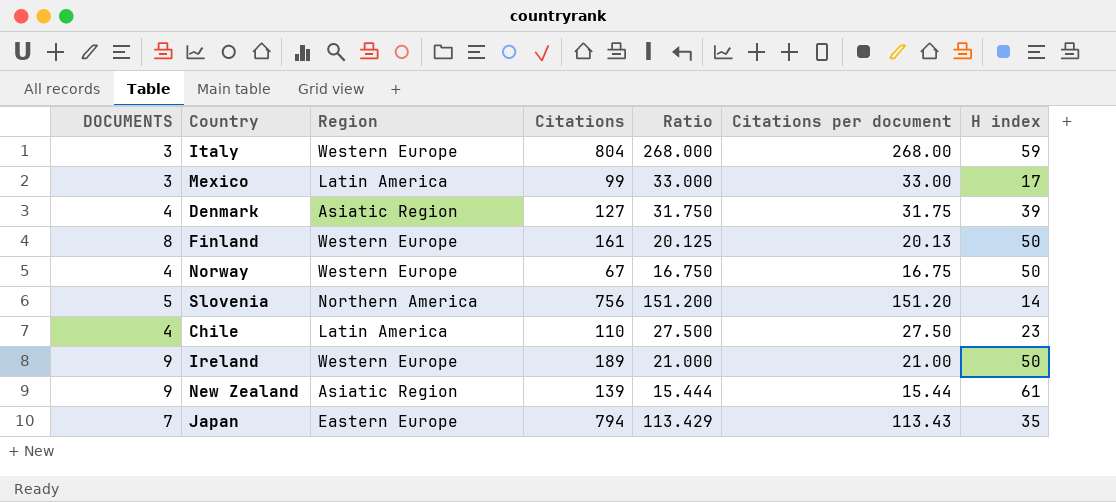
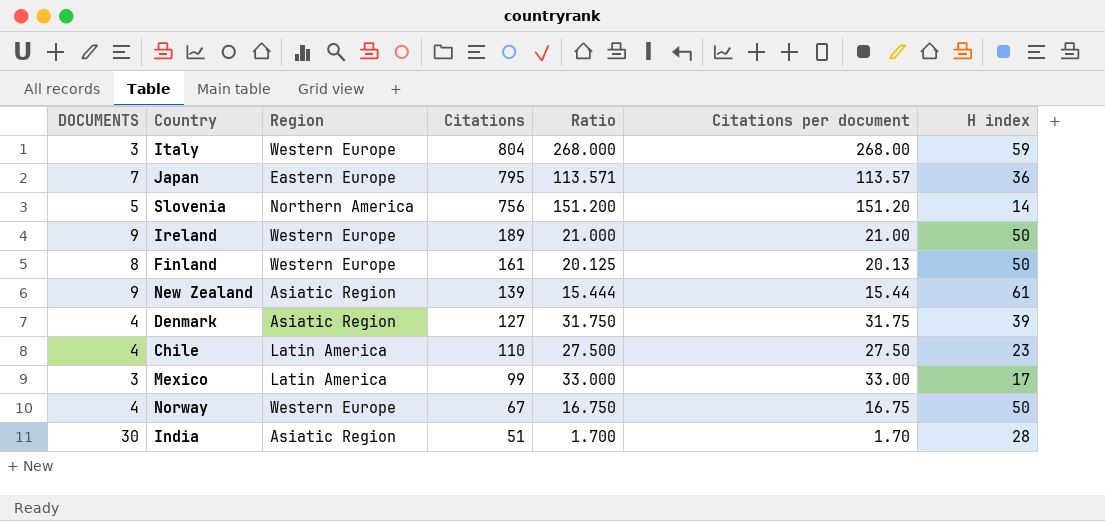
row order: none -> Citations descending
Japan | Citations: 794 -> 795
Japan | Ratio: 113.429 -> 113.571
Japan | Citations per document: 113.43 -> 113.57
Japan | H index: 35 -> 36
row India: none -> 30 | Asiatic Region | 51 | 1.700 | 1.70 | 28

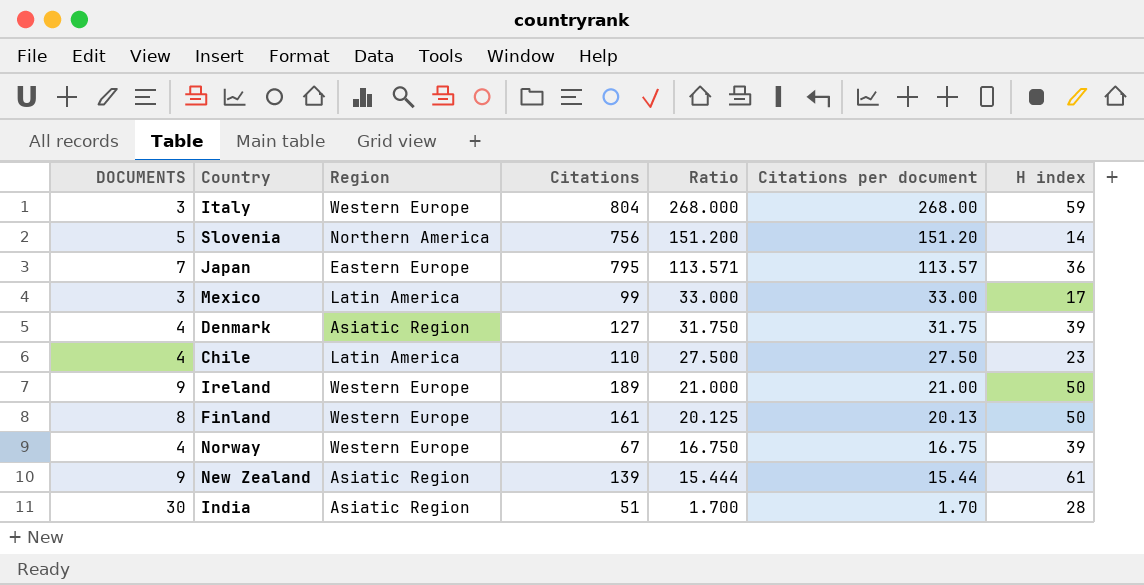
row order: Citations descending -> Ratio descending
Norway | H index: 50 -> 39

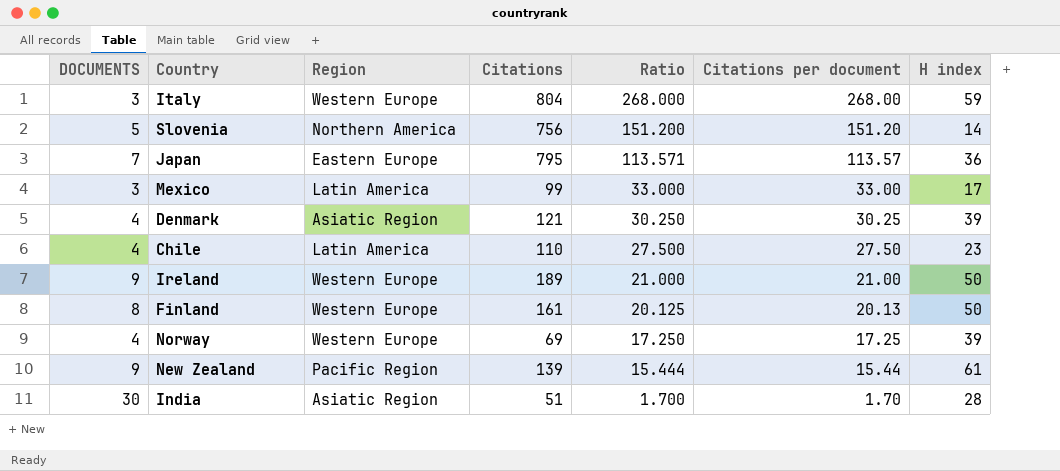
Denmark | Citations: 127 -> 121
Denmark | Ratio: 31.750 -> 30.250
Denmark | Citations per document: 31.75 -> 30.25
Norway | Citations: 67 -> 69
Norway | Ratio: 16.750 -> 17.250
Norway | Citations per document: 16.75 -> 17.25
New Zealand | Region: Asiatic Region -> Pacific Region

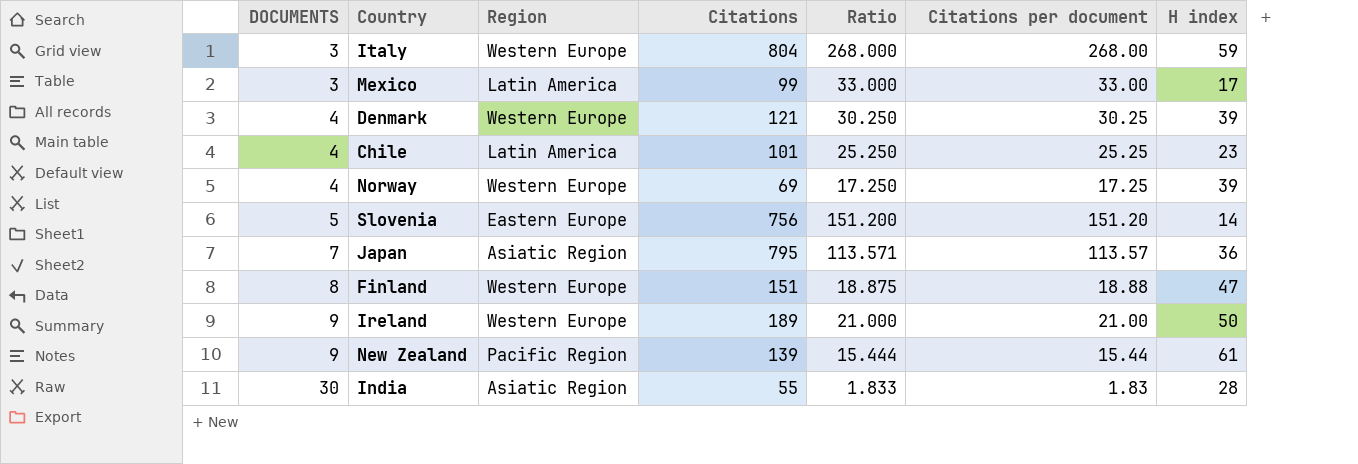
row order: Ratio descending -> DOCUMENTS ascending
Denmark | Region: Asiatic Region -> Western Europe
Chile | Citations: 110 -> 101
Chile | Ratio: 27.500 -> 25.250
Chile | Citations per document: 27.50 -> 25.25
Slovenia | Region: Northern America -> Eastern Europe
Japan | Region: Eastern Europe -> Asiatic Region
Finland | Citations: 161 -> 151
Finland | Ratio: 20.125 -> 18.875
Finland | Citations per document: 20.13 -> 18.88
Finland | H index: 50 -> 47
India | Citations: 51 -> 55
India | Ratio: 1.700 -> 1.833
India | Citations per document: 1.70 -> 1.83

